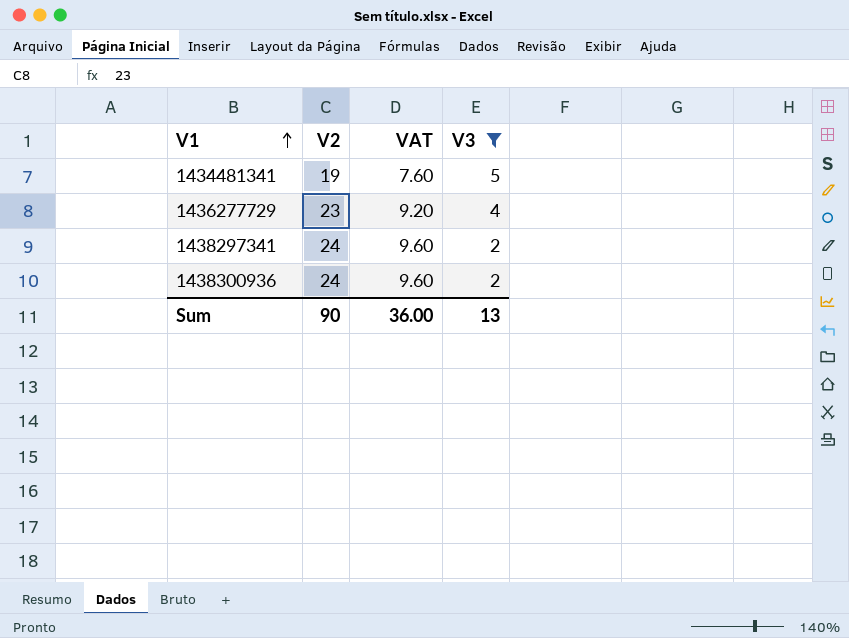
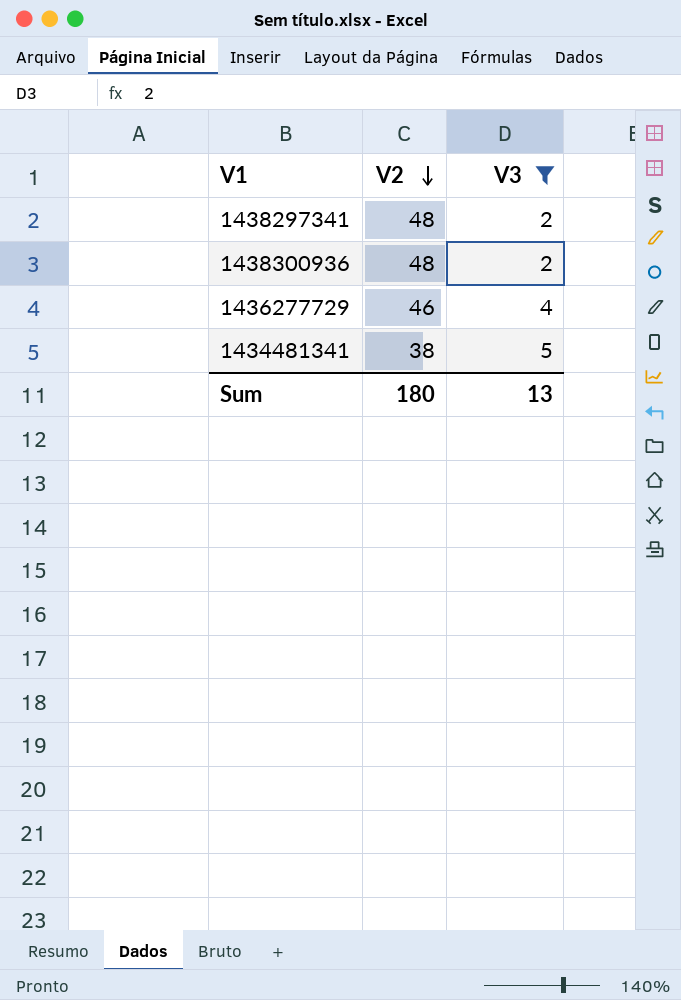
row order: V1 ascending -> V2 descending
column VAT | formula: [V2] * 0.4 -> none
1438297341 | V2: 24 -> 48
1438300936 | V2: 24 -> 48
1436277729 | V2: 23 -> 46
1434481341 | V2: 19 -> 38
Sum | V2: 90 -> 180

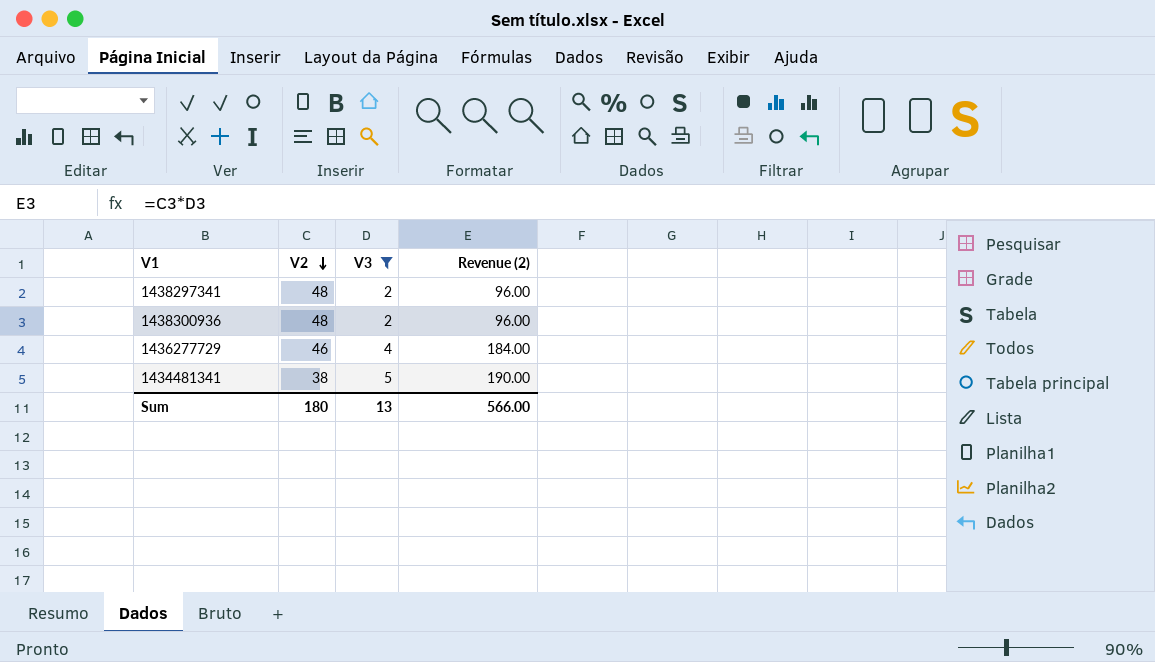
column Revenue (2) | formula: none -> [V2] * [V3]

